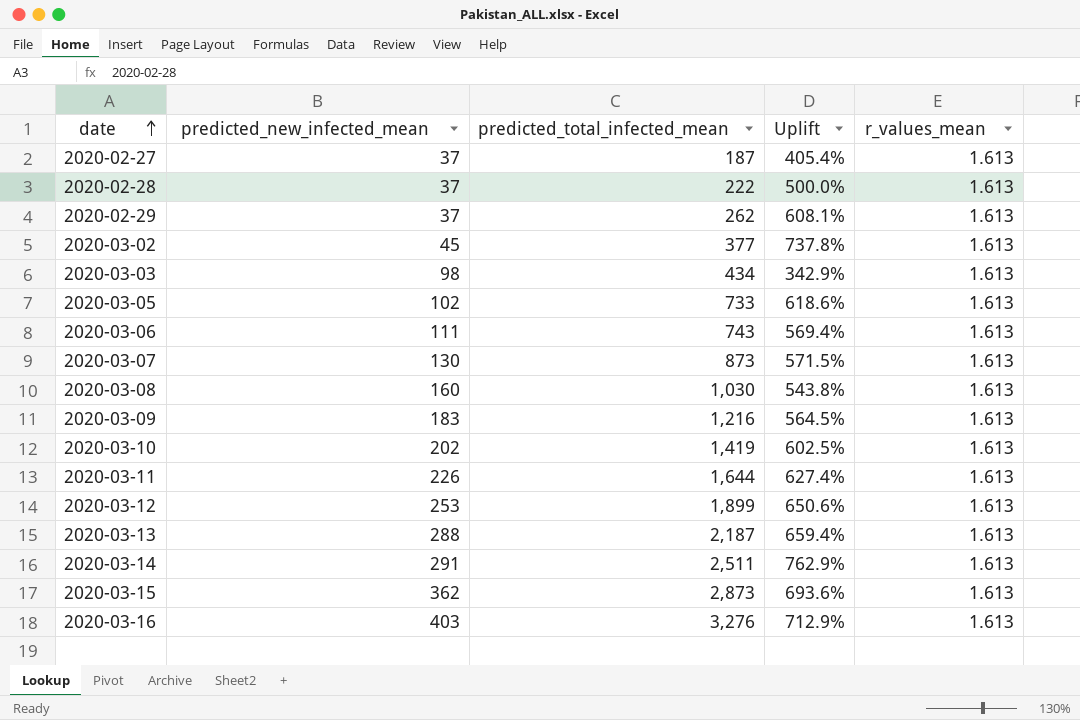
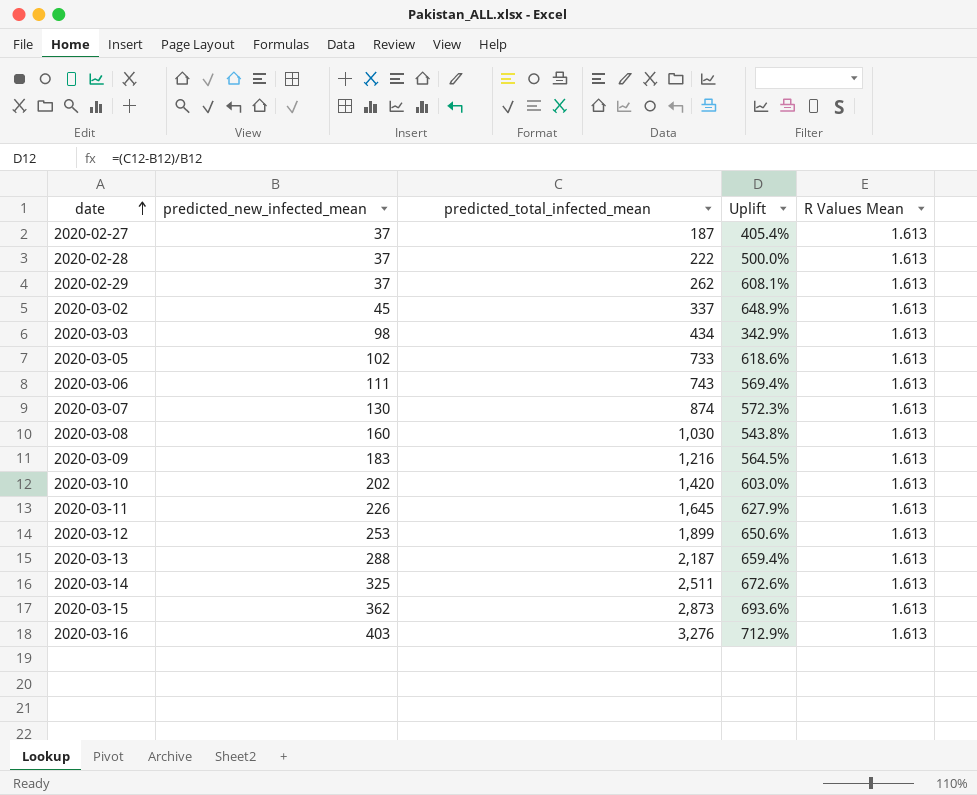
column name: r_values_mean -> R Values Mean
2020-03-02 | predicted_total_infected_mean: 377 -> 337
2020-03-02 | Uplift: 737.8% -> 648.9%
2020-03-07 | predicted_total_infected_mean: 873 -> 874
2020-03-07 | Uplift: 571.5% -> 572.3%
2020-03-10 | predicted_total_infected_mean: 1,419 -> 1,420
2020-03-10 | Uplift: 602.5% -> 603.0%
2020-03-11 | predicted_total_infected_mean: 1,644 -> 1,645
2020-03-11 | Uplift: 627.4% -> 627.9%
2020-03-14 | predicted_new_infected_mean: 291 -> 325
2020-03-14 | Uplift: 762.9% -> 672.6%

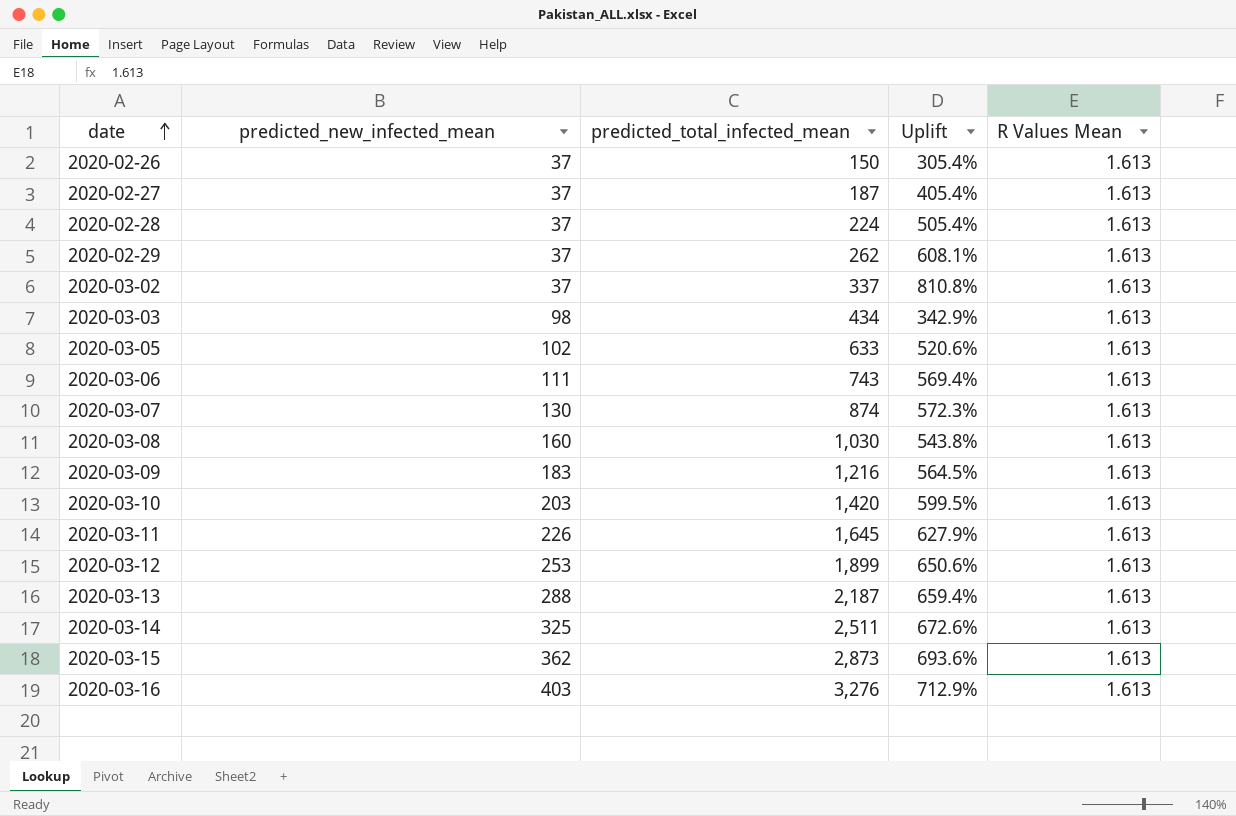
row 2020-02-26: none -> 37 | 150 | 305.4% | 1.613
2020-02-28 | predicted_total_infected_mean: 222 -> 224
2020-02-28 | Uplift: 500.0% -> 505.4%
2020-03-02 | predicted_new_infected_mean: 45 -> 37
2020-03-02 | Uplift: 648.9% -> 810.8%
2020-03-05 | predicted_total_infected_mean: 733 -> 633
2020-03-05 | Uplift: 618.6% -> 520.6%
2020-03-10 | predicted_new_infected_mean: 202 -> 203
2020-03-10 | Uplift: 603.0% -> 599.5%

